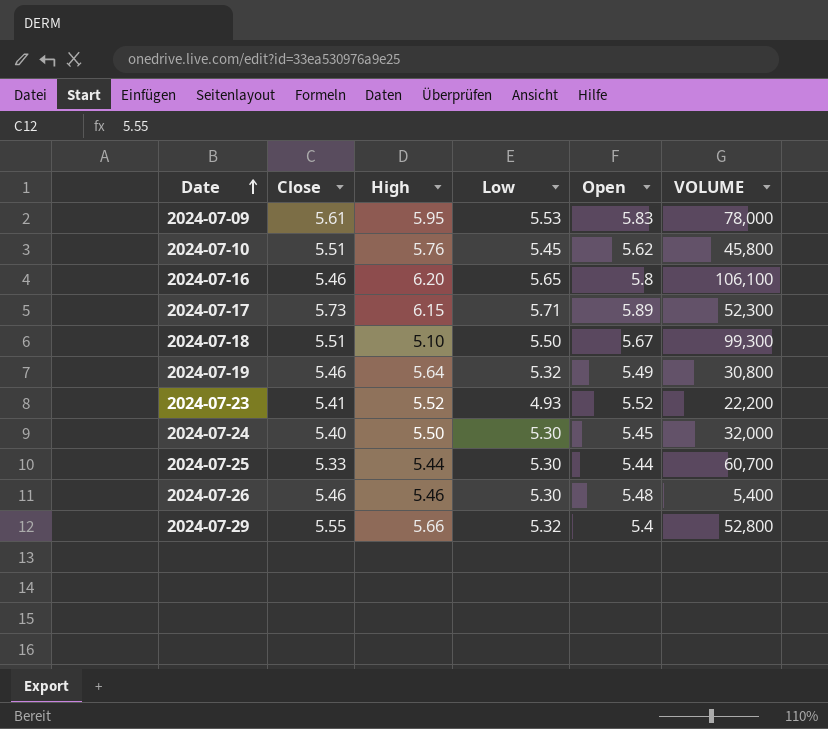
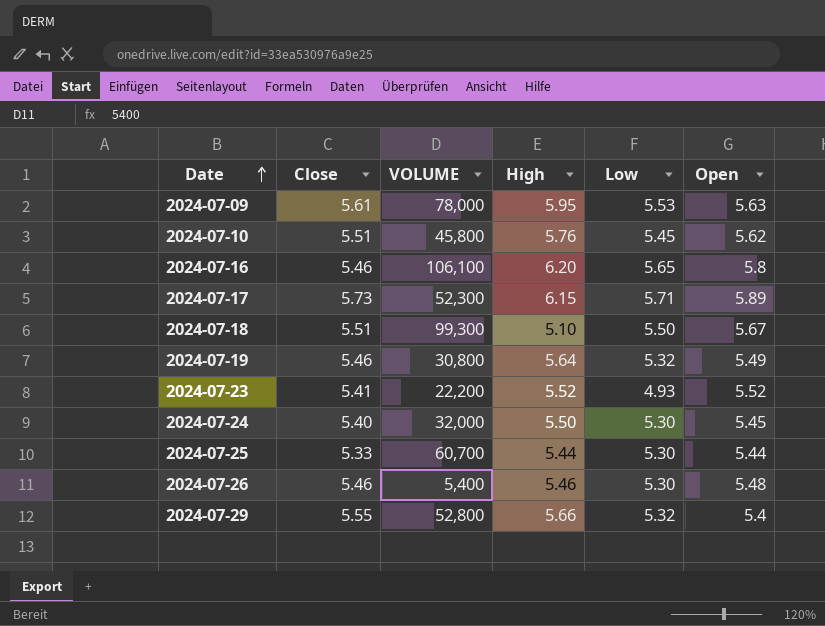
column VOLUME | position: 6 -> 3
2024-07-09 | Open: 5.83 -> 5.63

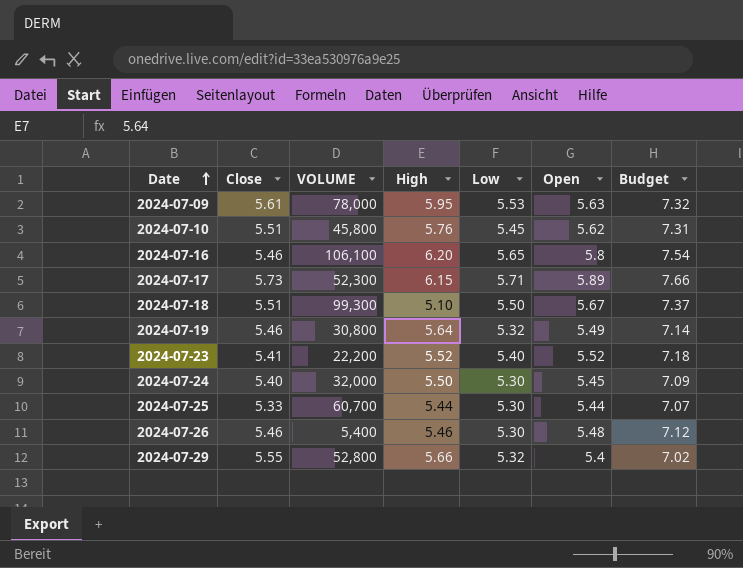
column Budget | formula: none -> [Open] * 1.3
2024-07-23 | Low: 4.93 -> 5.40

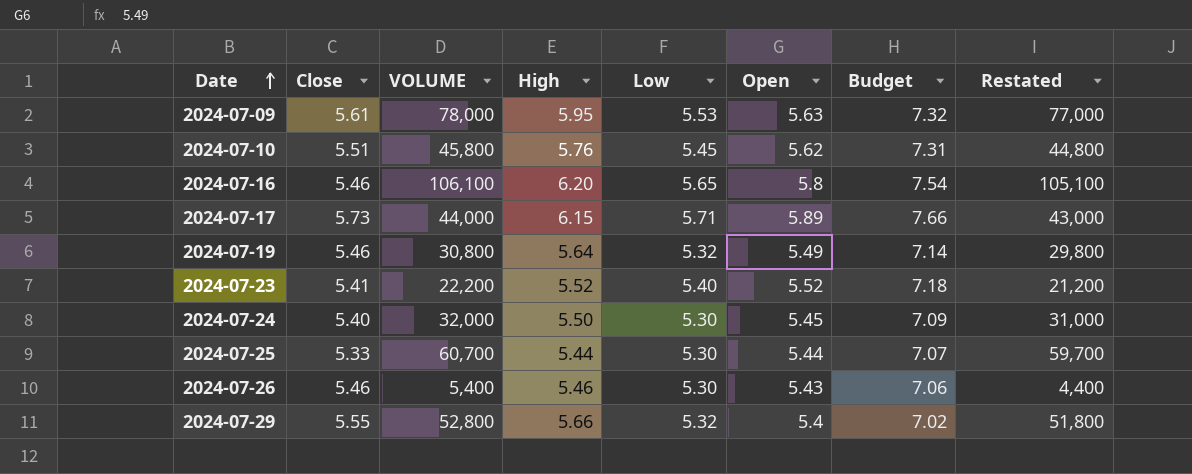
column Restated | formula: none -> [VOLUME] - 1000
row 2024-07-18: 5.51 | 99,300 | 5.10 | 5.50 | 5.67 | 7.37 -> none
2024-07-17 | VOLUME: 52,300 -> 44,000
2024-07-26 | Open: 5.48 -> 5.43
2024-07-26 | Budget: 7.12 -> 7.06

